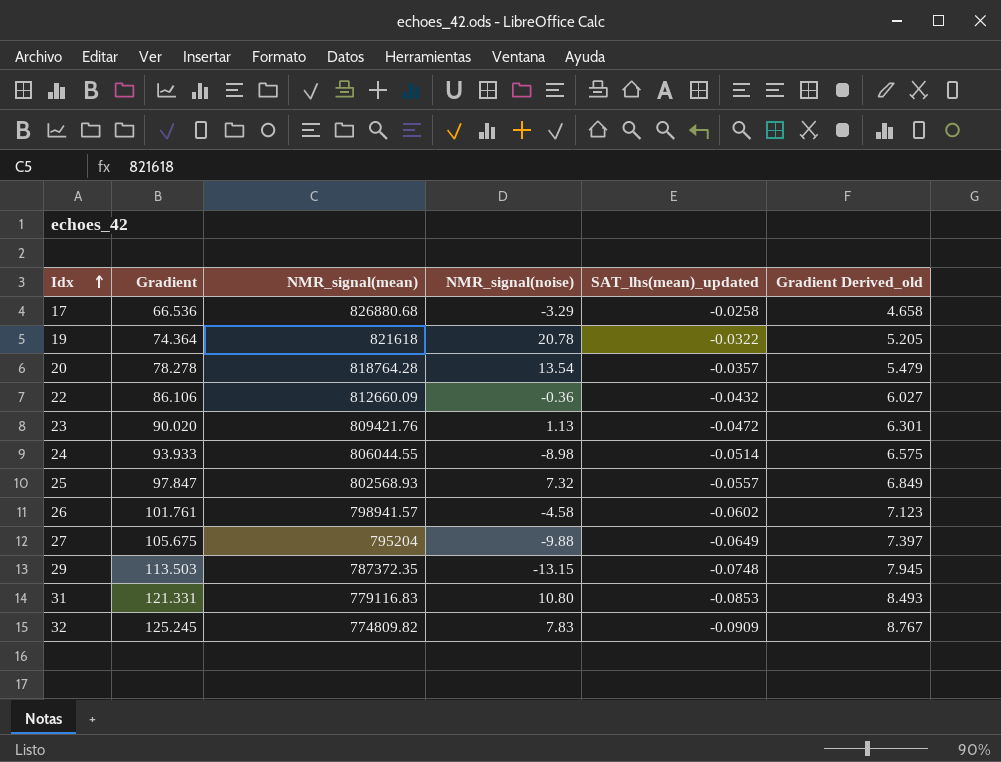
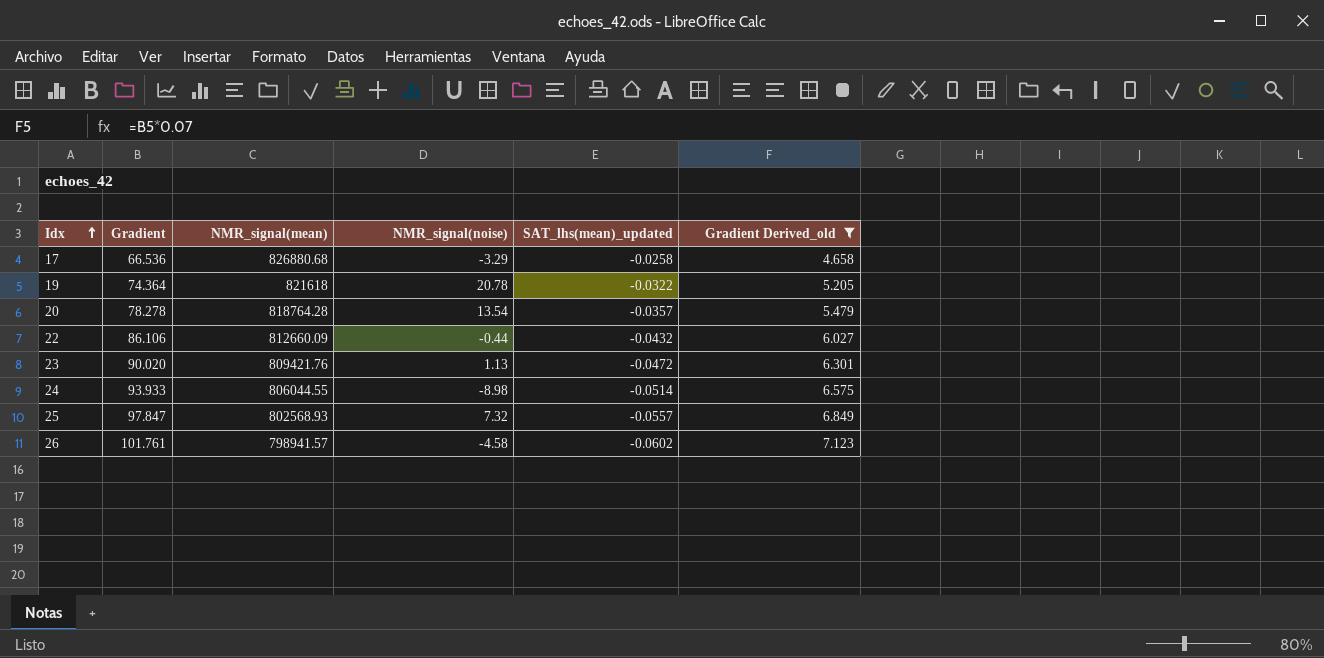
filter: none -> Gradient Derived_old <= 7.123
22 | NMR_signal(noise): -0.36 -> -0.44

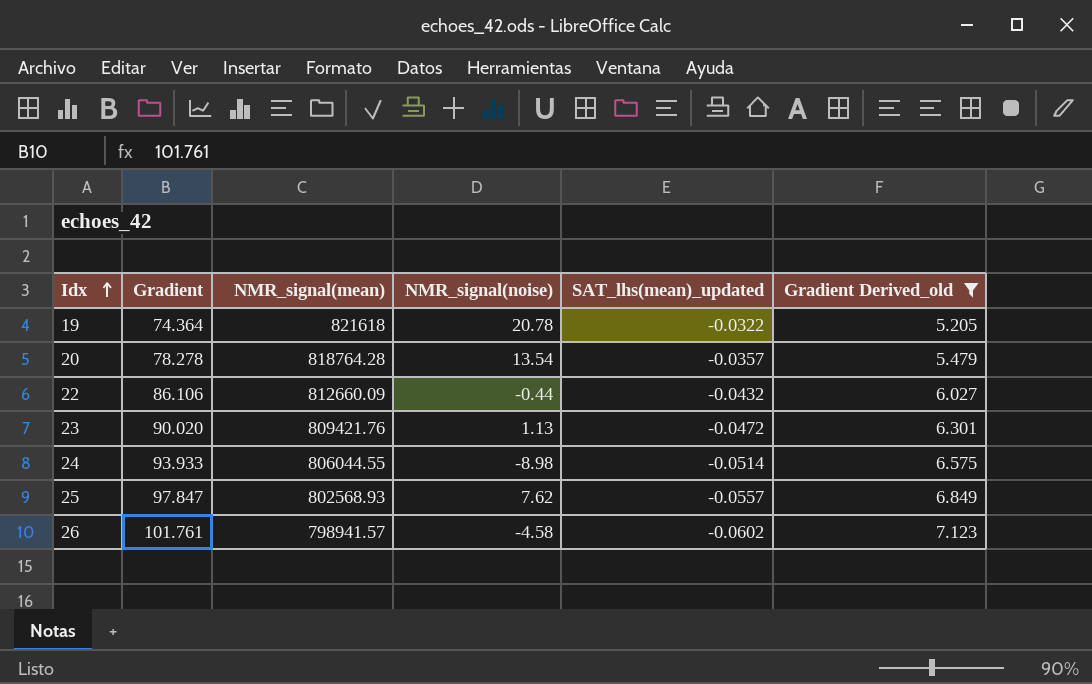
row 17: 66.536 | 826880.68 | -3.29 | -0.0258 | 4.658 -> none
25 | NMR_signal(noise): 7.32 -> 7.62

